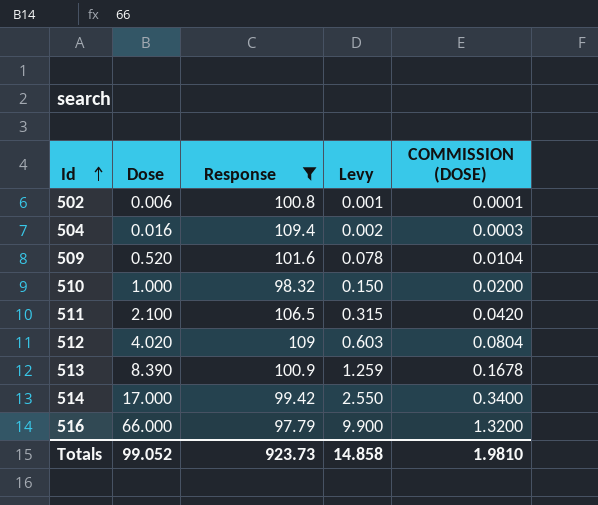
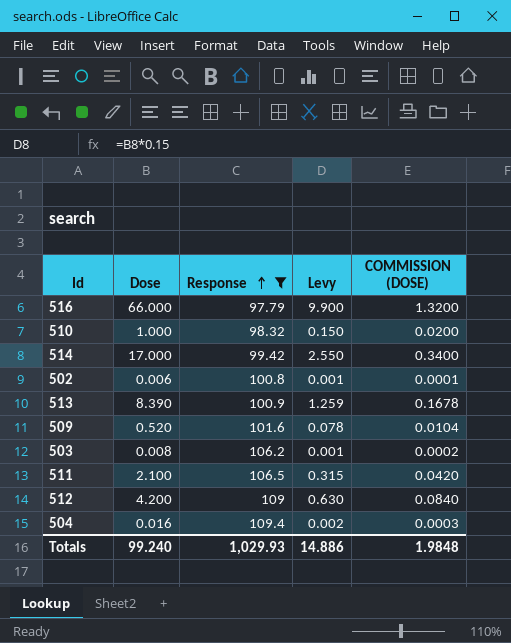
row order: Id ascending -> Response ascending
row 503: none -> 0.008 | 106.2 | 0.001 | 0.0002
512 | Dose: 4.020 -> 4.200
512 | Levy: 0.603 -> 0.630
512 | COMMISSION (DOSE): 0.0804 -> 0.0840
Totals | Dose: 99.052 -> 99.240
Totals | Response: 923.73 -> 1,029.93
Totals | Levy: 14.858 -> 14.886
Totals | COMMISSION (DOSE): 1.9810 -> 1.9848

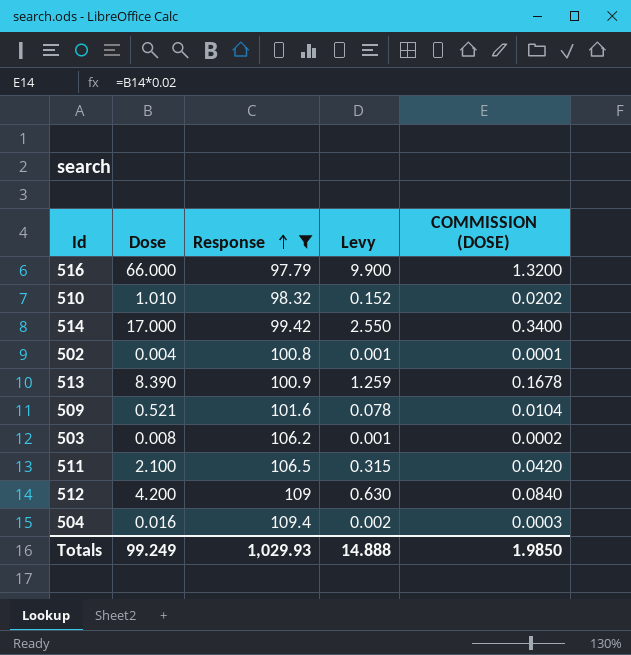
510 | Dose: 1.000 -> 1.010
510 | Levy: 0.150 -> 0.152
510 | COMMISSION (DOSE): 0.0200 -> 0.0202
502 | Dose: 0.006 -> 0.004
509 | Dose: 0.520 -> 0.521
Totals | Dose: 99.240 -> 99.249
Totals | Levy: 14.886 -> 14.888
Totals | COMMISSION (DOSE): 1.9848 -> 1.9850

